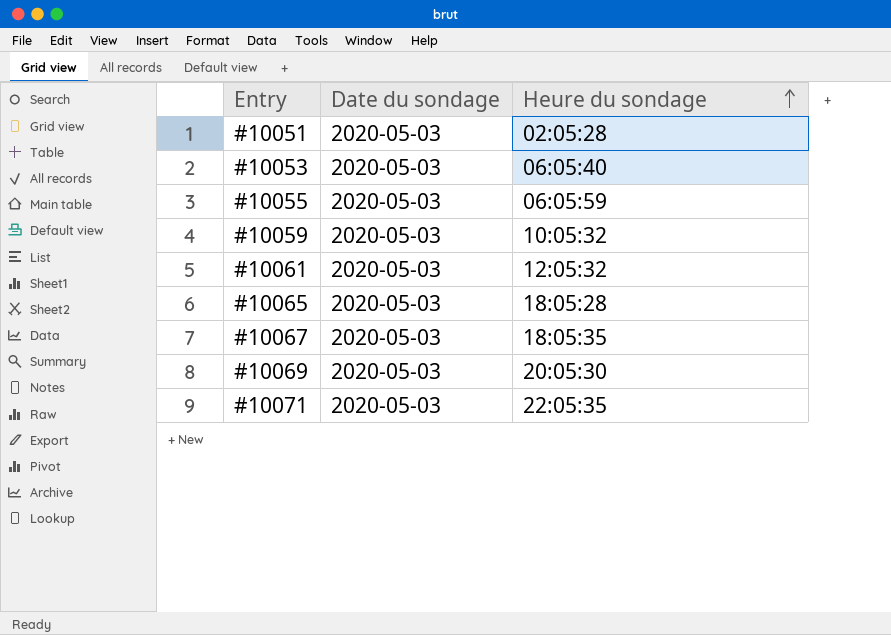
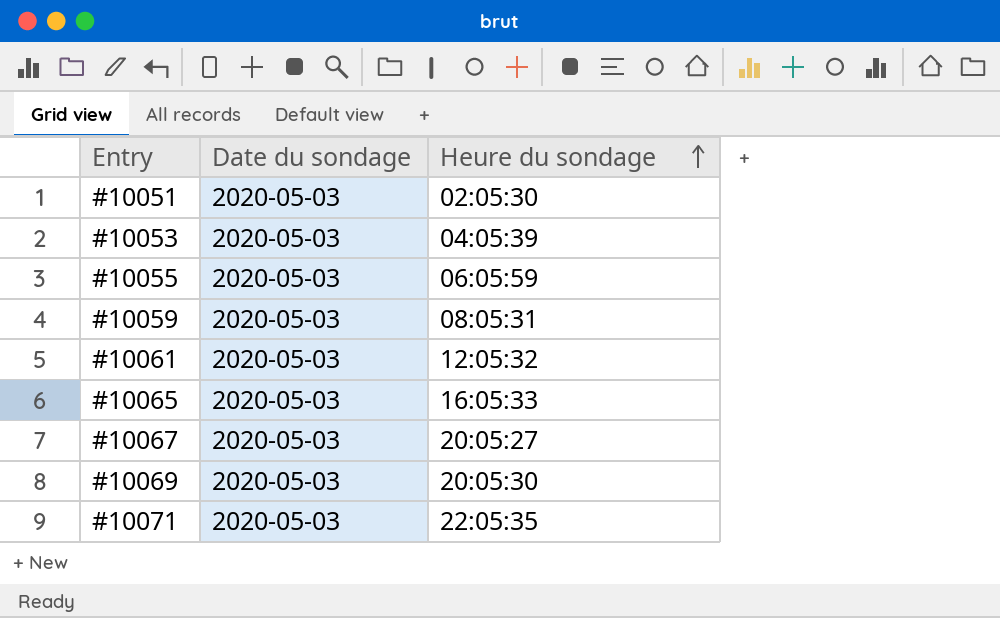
#10051 | Heure du sondage: 02:05:28 -> 02:05:30
#10053 | Heure du sondage: 06:05:40 -> 04:05:39
#10059 | Heure du sondage: 10:05:32 -> 08:05:31
#10065 | Heure du sondage: 18:05:28 -> 16:05:33
#10067 | Heure du sondage: 18:05:35 -> 20:05:27

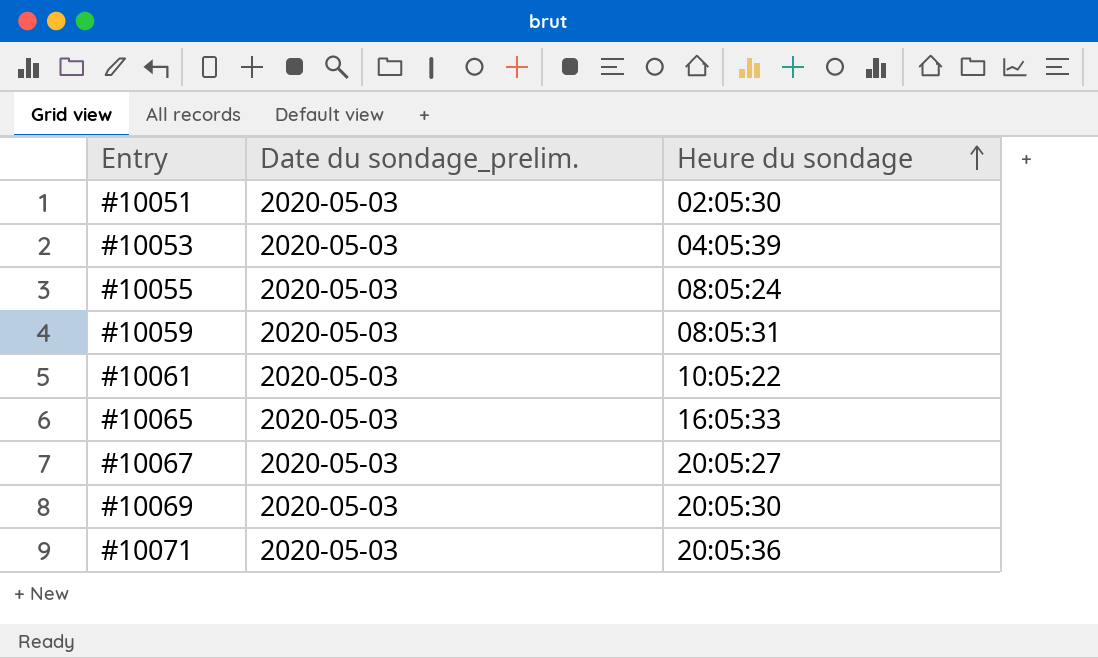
column name: Date du sondage -> Date du sondage_prelim.
#10055 | Heure du sondage: 06:05:59 -> 08:05:24
#10061 | Heure du sondage: 12:05:32 -> 10:05:22
#10071 | Heure du sondage: 22:05:35 -> 20:05:36

